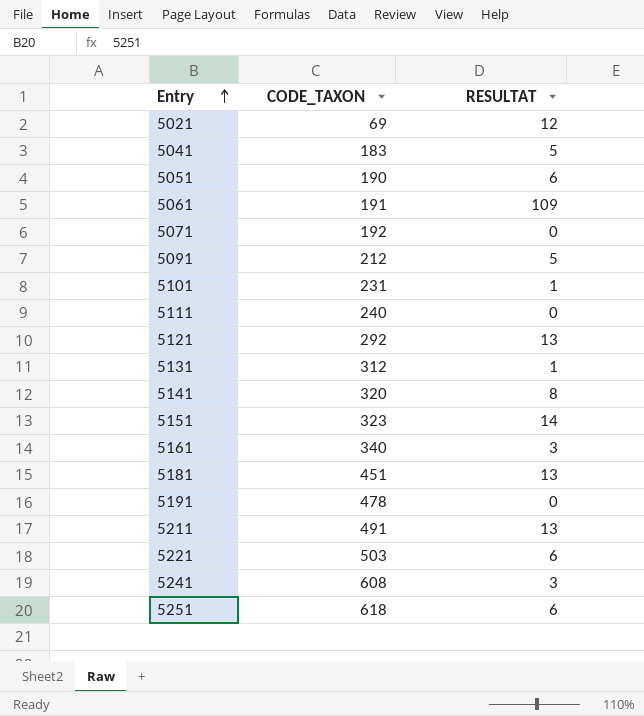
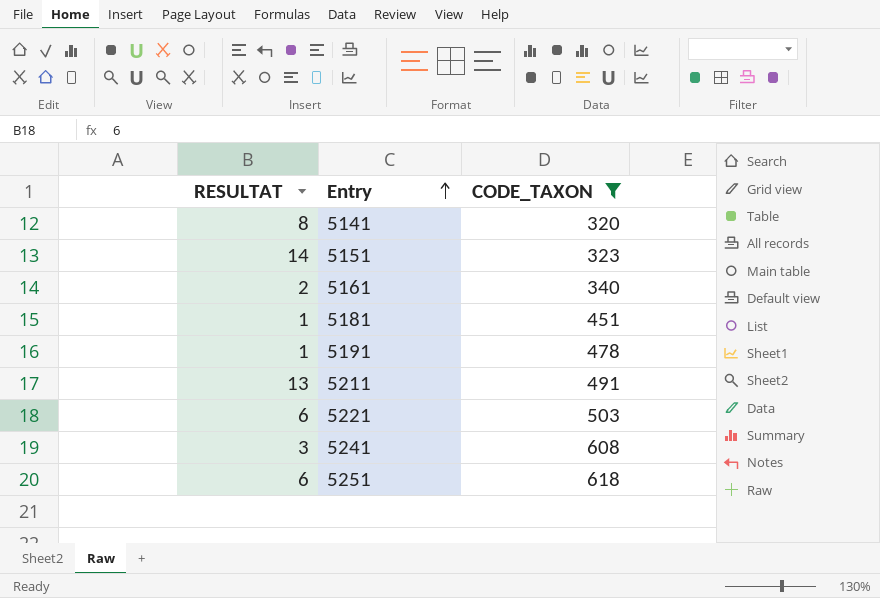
filter: none -> CODE_TAXON >= 320
column RESULTAT | position: 3 -> 1
5161 | RESULTAT: 3 -> 2
5181 | RESULTAT: 13 -> 1
5191 | RESULTAT: 0 -> 1

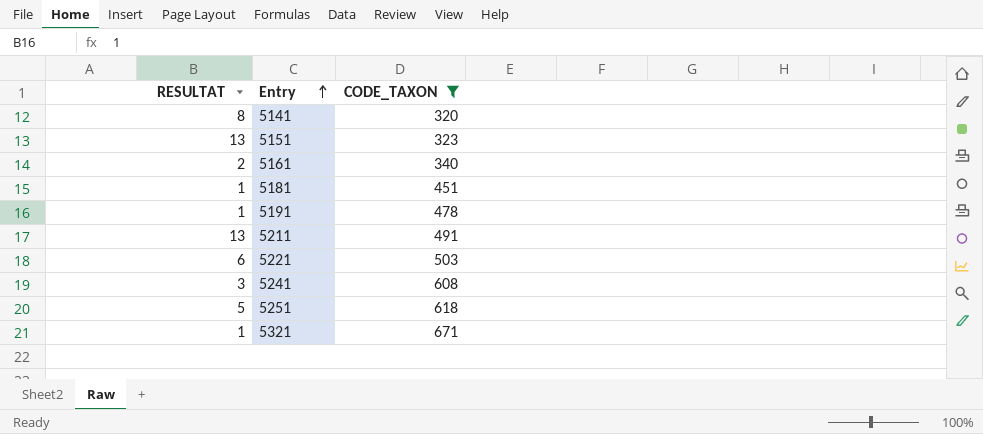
5151 | RESULTAT: 14 -> 13
5251 | RESULTAT: 6 -> 5
row 5321: none -> 1 | 671

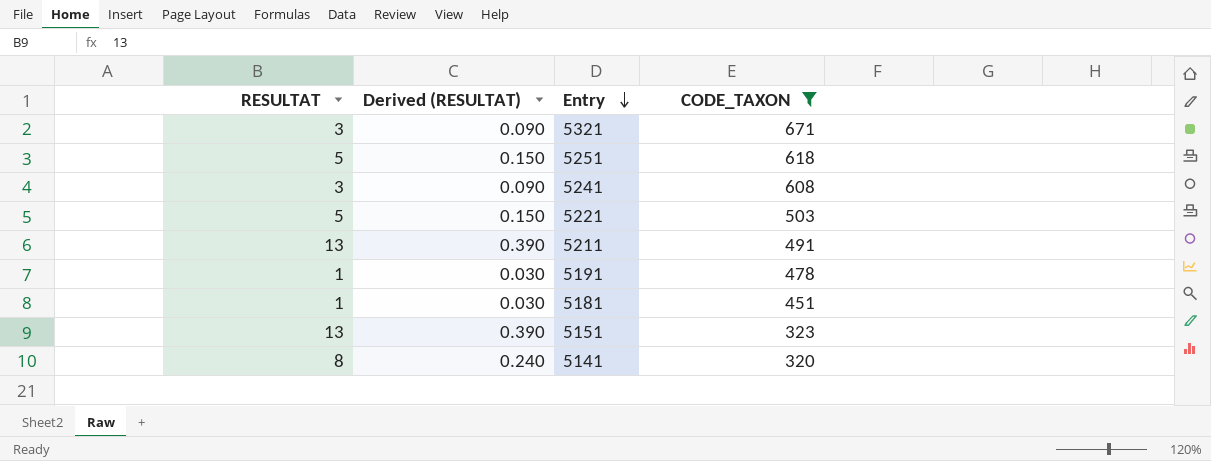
row order: Entry ascending -> Entry descending
column Derived (RESULTAT) | formula: none -> [RESULTAT] * 0.03
row 5161: 2 | 340 -> none
5321 | RESULTAT: 1 -> 3
5221 | RESULTAT: 6 -> 5

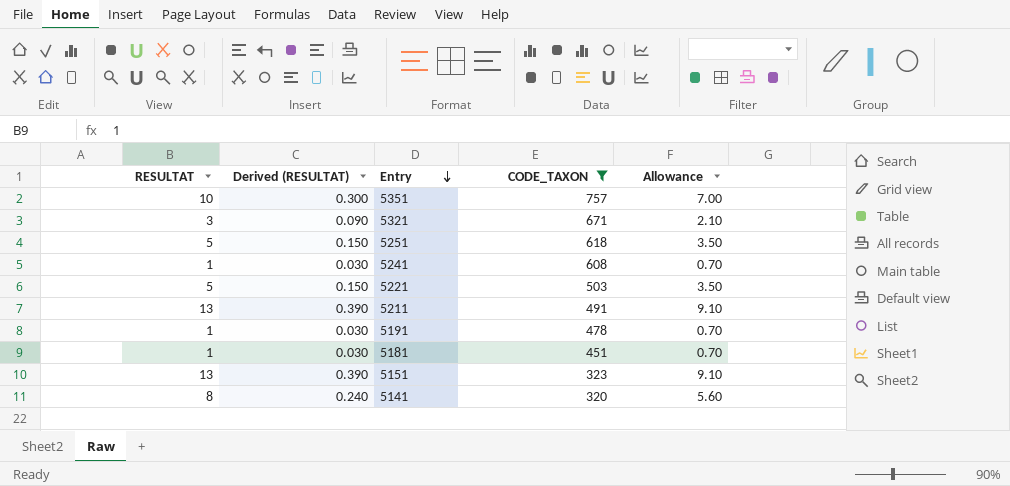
column Allowance | formula: none -> [RESULTAT] * 0.7
row 5351: none -> 10 | 0.300 | 757 | 7.00
5241 | RESULTAT: 3 -> 1
5241 | Derived (RESULTAT): 0.090 -> 0.030

